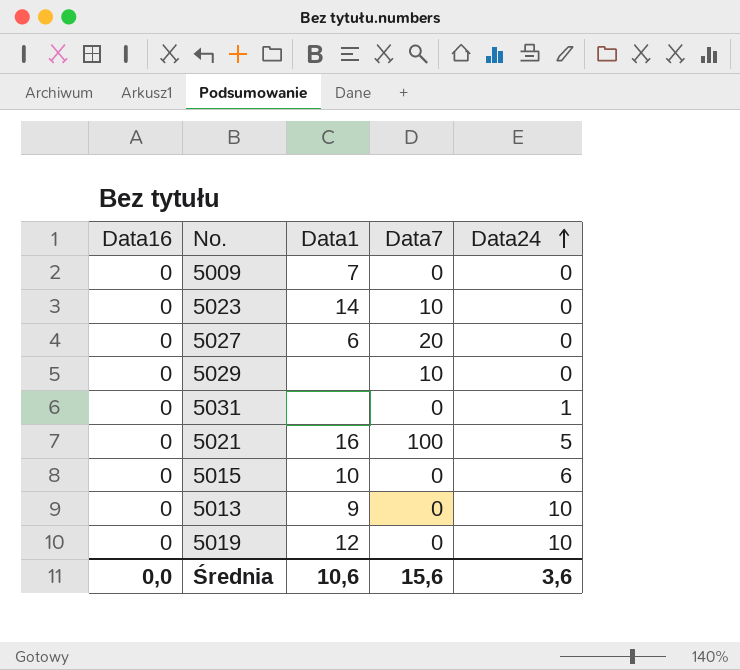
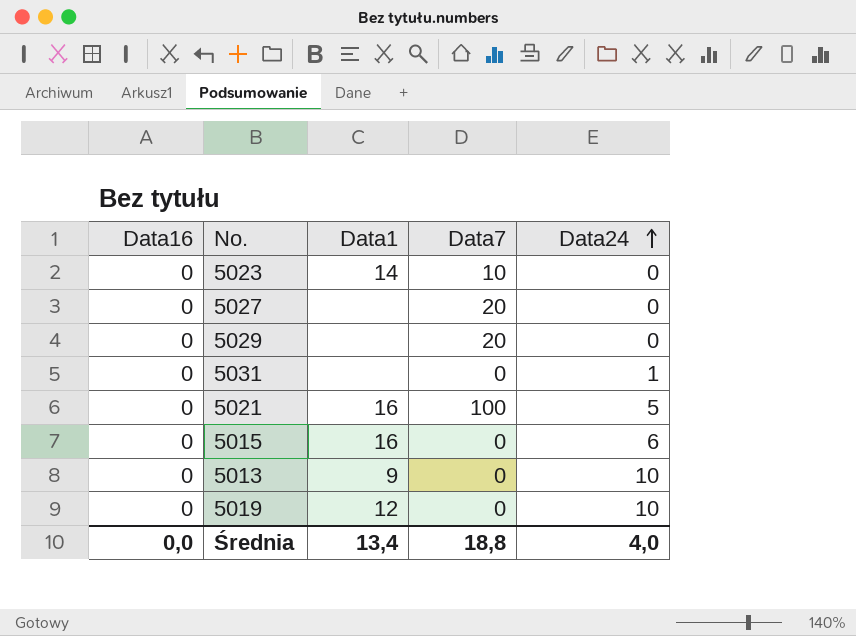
row 5009: 0 | 7 | 0 | 0 -> none
5027 | Data1: 6 -> none
5029 | Data7: 10 -> 20
5015 | Data1: 10 -> 16
Średnia | Data1: 10,6 -> 13,4
Średnia | Data7: 15,6 -> 18,8
Średnia | Data24: 3,6 -> 4,0

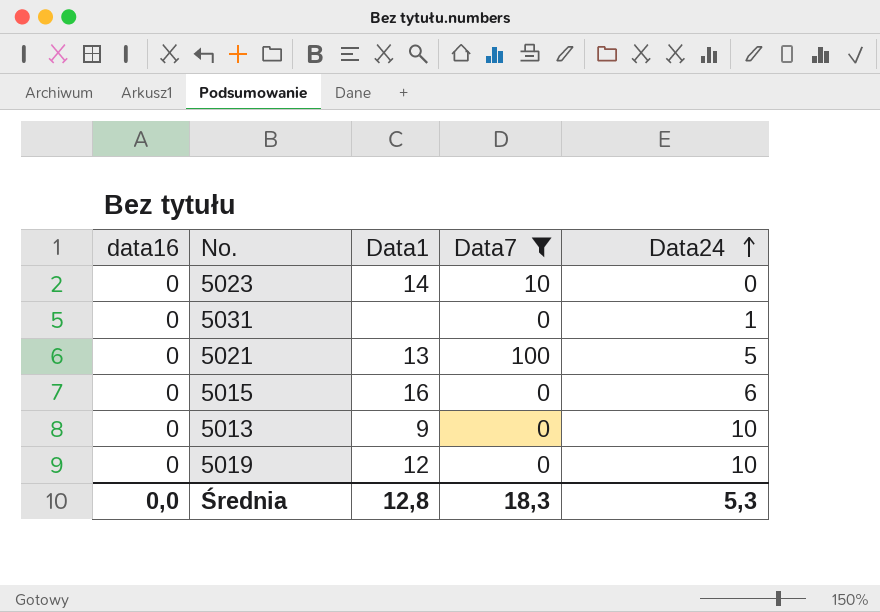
filter: none -> Data7 != 20
column name: Data16 -> data16
5021 | Data1: 16 -> 13
Średnia | Data1: 13,4 -> 12,8
Średnia | Data7: 18,8 -> 18,3
Średnia | Data24: 4,0 -> 5,3

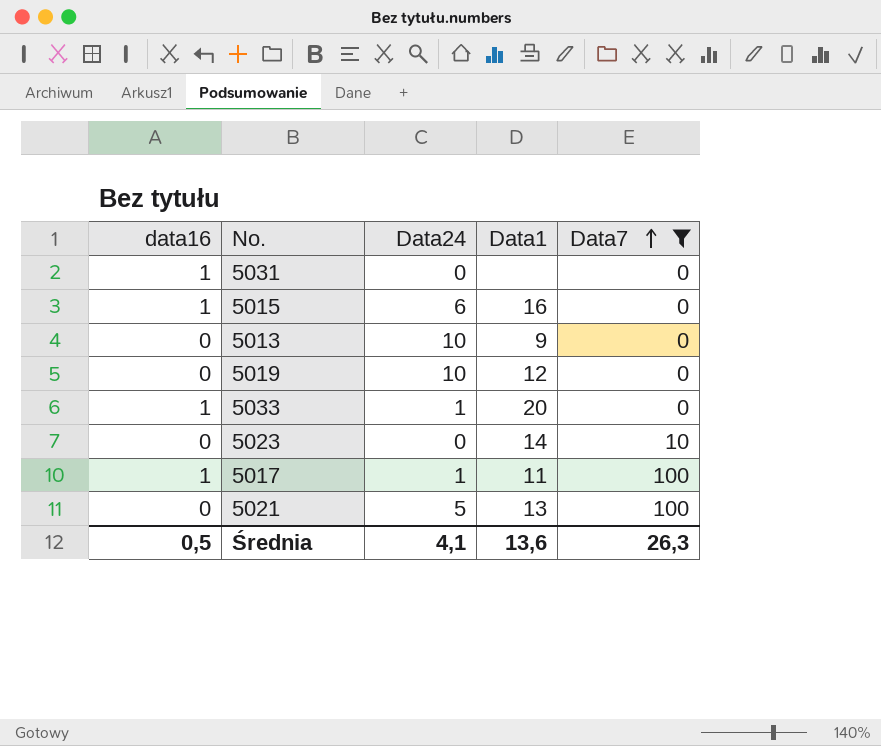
row order: Data24 ascending -> Data7 ascending
column Data24 | position: 5 -> 3
5031 | data16: 0 -> 1
5031 | Data24: 1 -> 0
5015 | data16: 0 -> 1
row 5033: none -> 1 | 1 | 20 | 0
row 5017: none -> 1 | 1 | 11 | 100
Średnia | data16: 0,0 -> 0,5
Średnia | Data24: 5,3 -> 4,1
Średnia | Data1: 12,8 -> 13,6
Średnia | Data7: 18,3 -> 26,3

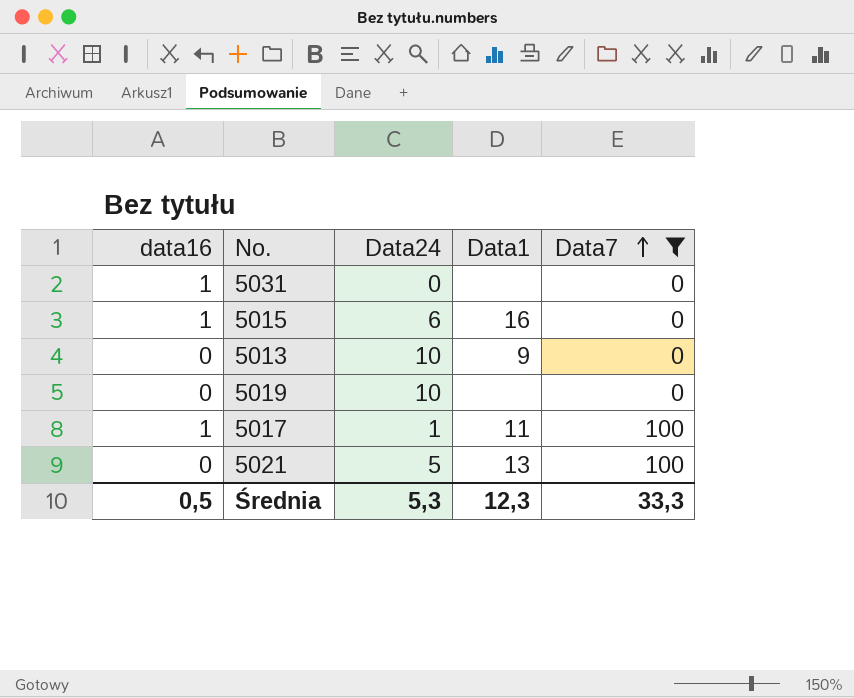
row 5033: 1 | 1 | 20 | 0 -> none
row 5023: 0 | 0 | 14 | 10 -> none
5019 | Data1: 12 -> none
Średnia | Data24: 4,1 -> 5,3
Średnia | Data1: 13,6 -> 12,3
Średnia | Data7: 26,3 -> 33,3

